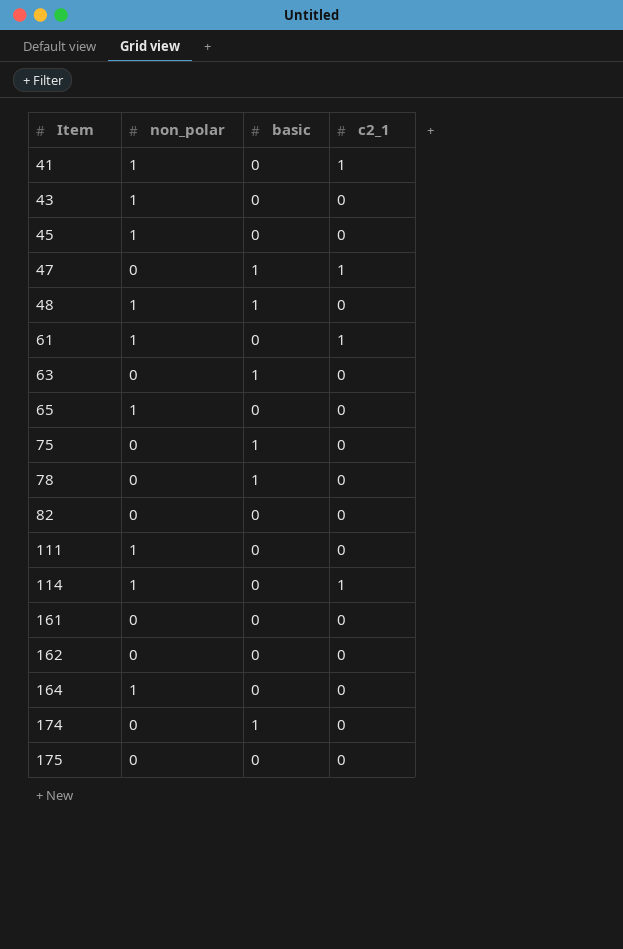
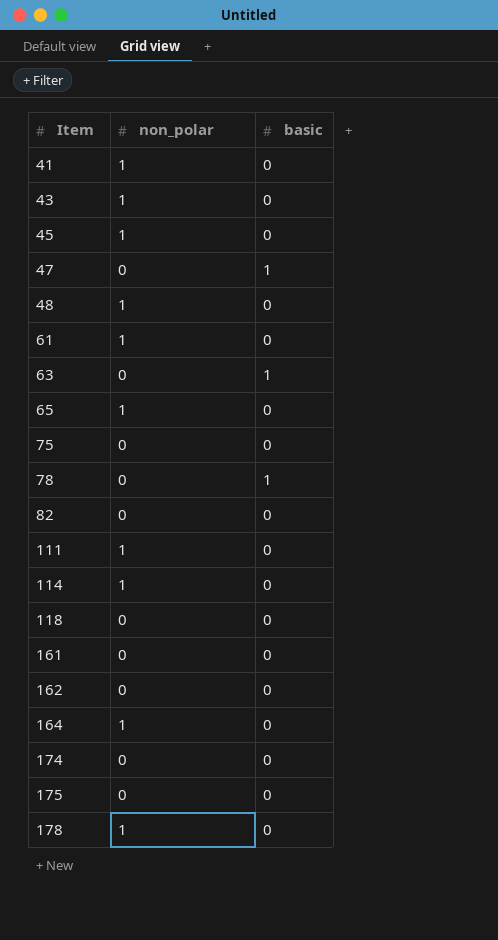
column c2_1 | position: 4 -> none
48 | basic: 1 -> 0
75 | basic: 1 -> 0
row 118: none -> 0 | 0
174 | basic: 1 -> 0
row 178: none -> 1 | 0

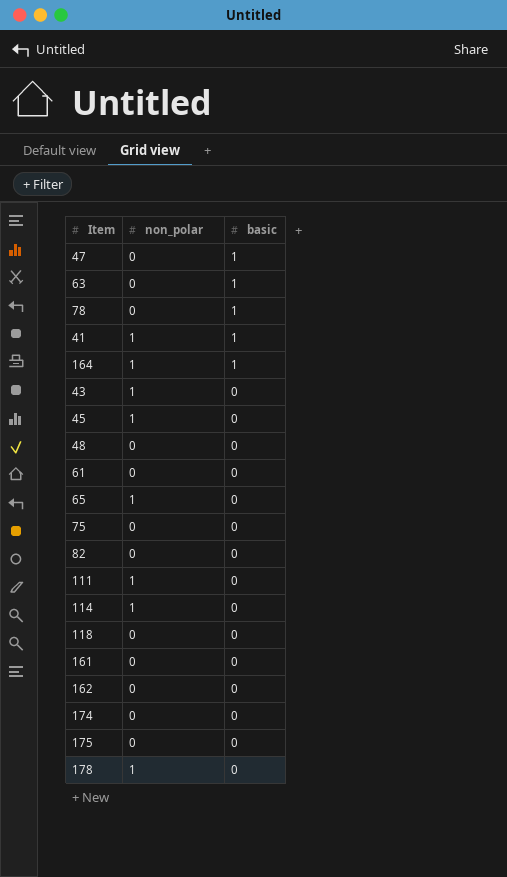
row order: Item ascending -> basic descending
41 | basic: 0 -> 1
164 | basic: 0 -> 1
48 | non_polar: 1 -> 0
61 | non_polar: 1 -> 0

